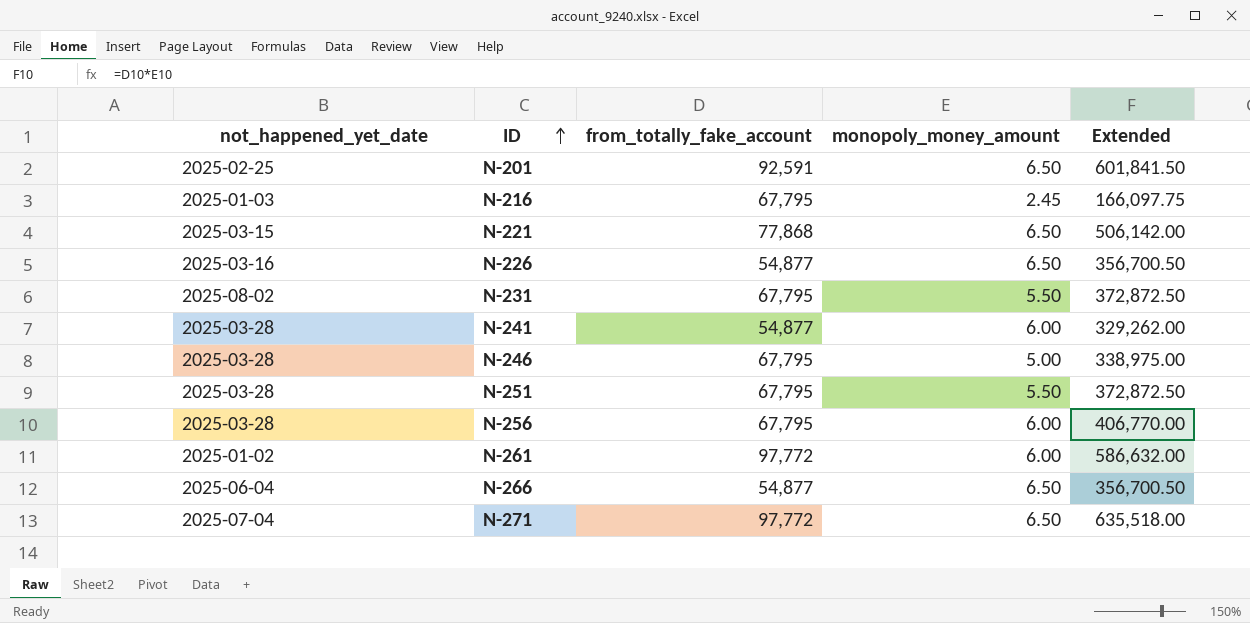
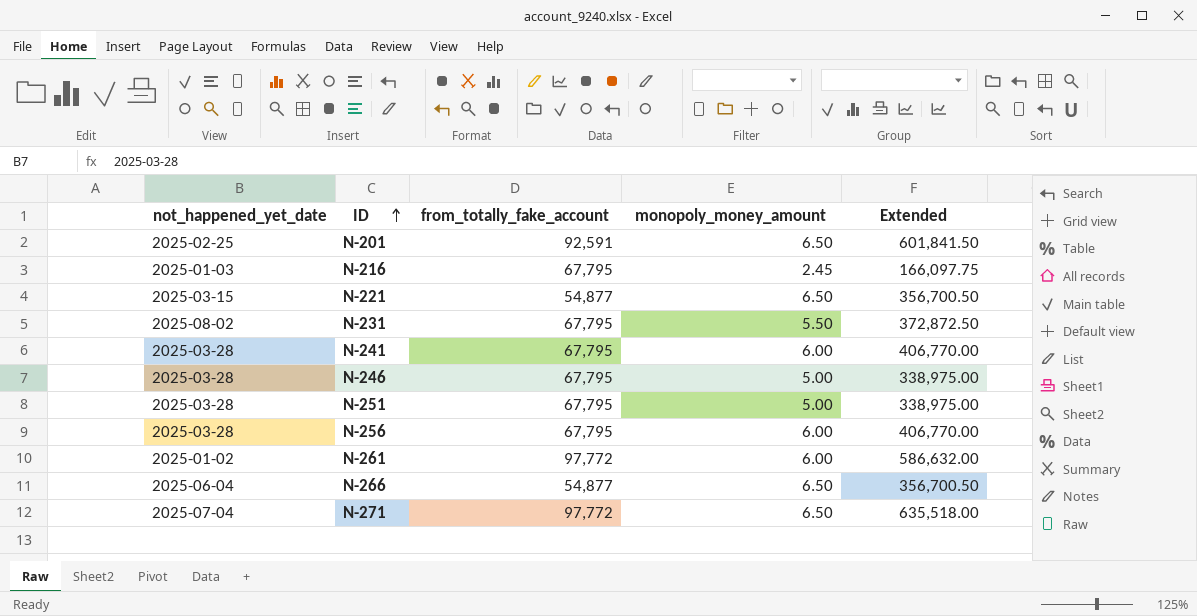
row N-226: 2025-03-16 | 54,877 | 6.50 | 356,700.50 -> none
N-221 | from_totally_fake_account: 77,868 -> 54,877
N-221 | Extended: 506,142.00 -> 356,700.50
N-241 | from_totally_fake_account: 54,877 -> 67,795
N-241 | Extended: 329,262.00 -> 406,770.00
N-251 | monopoly_money_amount: 5.50 -> 5.00
N-251 | Extended: 372,872.50 -> 338,975.00

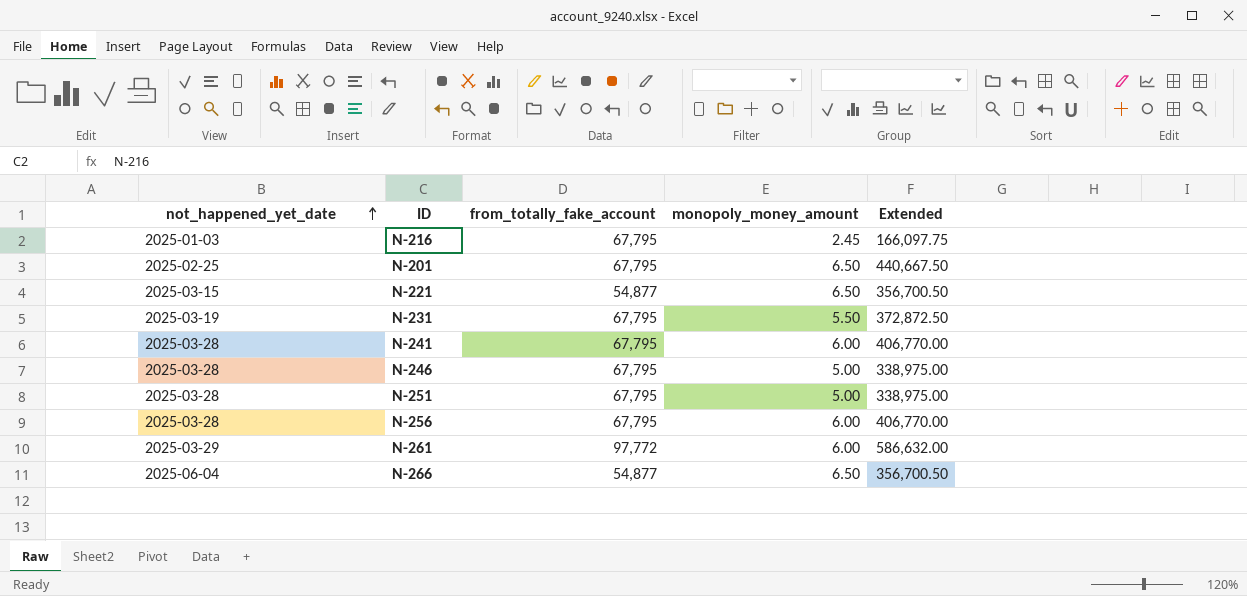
row order: ID ascending -> not_happened_yet_date ascending
row N-271: 2025-07-04 | 97,772 | 6.50 | 635,518.00 -> none
N-201 | from_totally_fake_account: 92,591 -> 67,795
N-201 | Extended: 601,841.50 -> 440,667.50
N-231 | not_happened_yet_date: 2025-08-02 -> 2025-03-19
N-261 | not_happened_yet_date: 2025-01-02 -> 2025-03-29

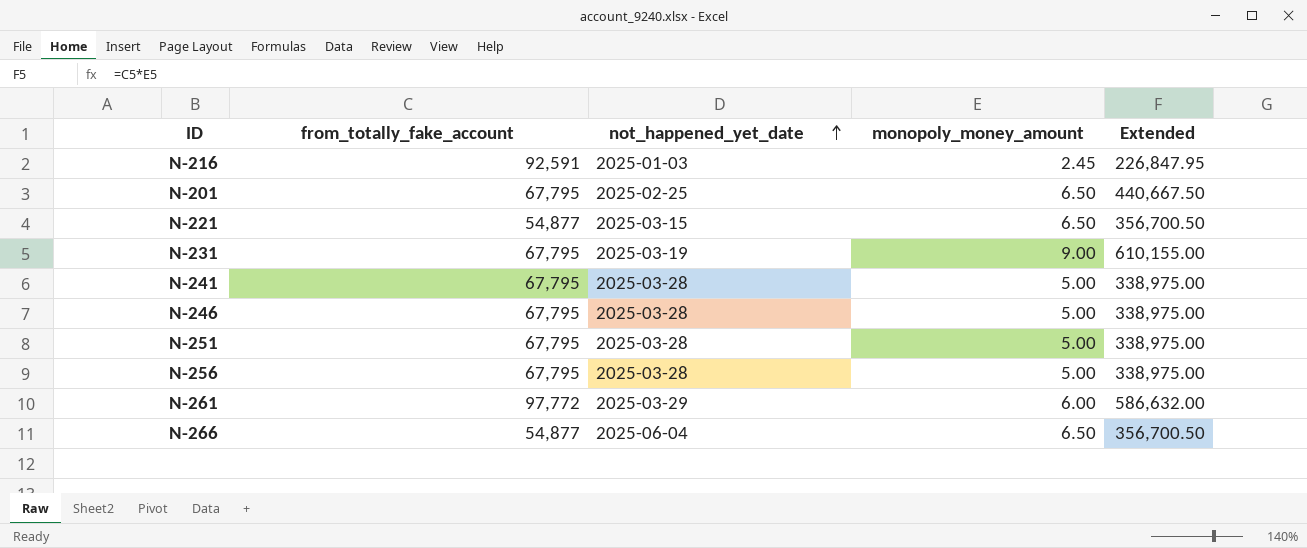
column not_happened_yet_date | position: 1 -> 3
N-216 | from_totally_fake_account: 67,795 -> 92,591
N-216 | Extended: 166,097.75 -> 226,847.95
N-231 | monopoly_money_amount: 5.50 -> 9.00
N-231 | Extended: 372,872.50 -> 610,155.00
N-241 | monopoly_money_amount: 6.00 -> 5.00
N-241 | Extended: 406,770.00 -> 338,975.00
N-256 | monopoly_money_amount: 6.00 -> 5.00
N-256 | Extended: 406,770.00 -> 338,975.00

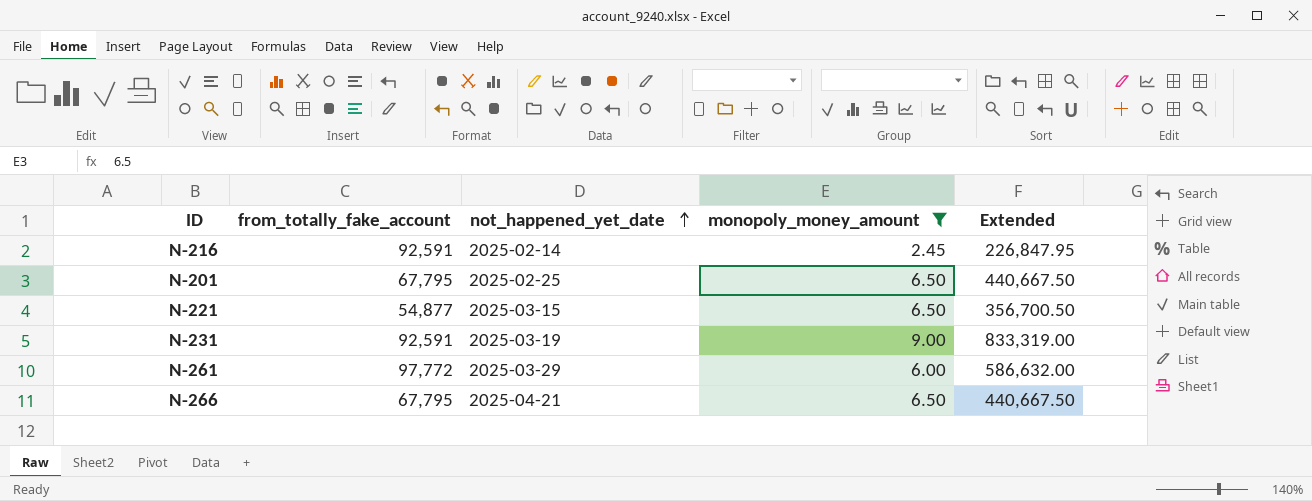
filter: none -> monopoly_money_amount != 5.00
N-216 | not_happened_yet_date: 2025-01-03 -> 2025-02-14
N-231 | from_totally_fake_account: 67,795 -> 92,591
N-231 | Extended: 610,155.00 -> 833,319.00
N-266 | from_totally_fake_account: 54,877 -> 67,795
N-266 | not_happened_yet_date: 2025-06-04 -> 2025-04-21
N-266 | Extended: 356,700.50 -> 440,667.50

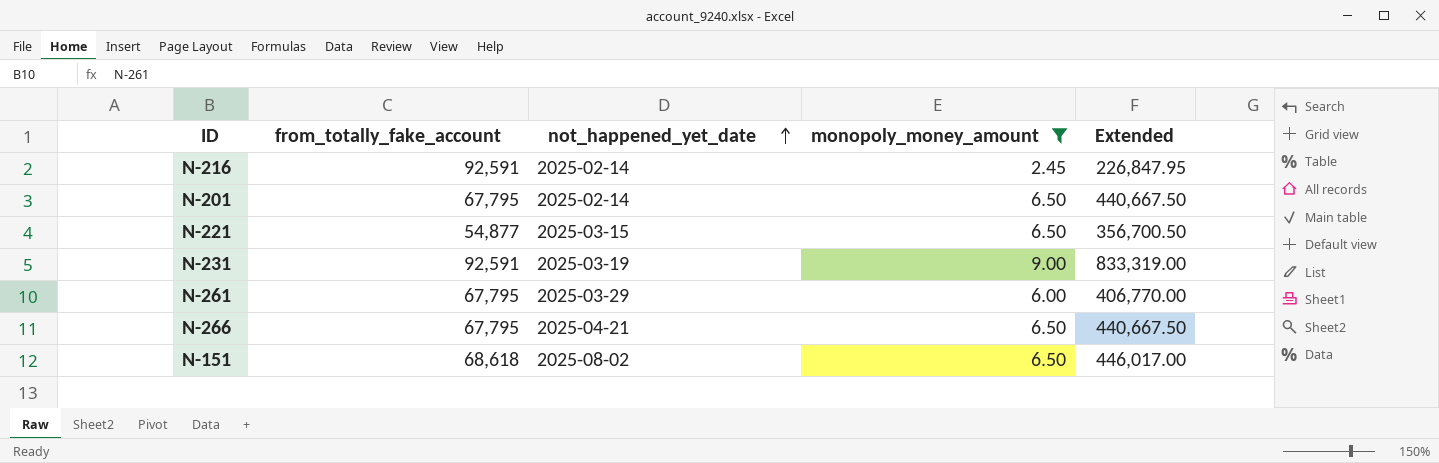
N-201 | not_happened_yet_date: 2025-02-25 -> 2025-02-14
N-261 | from_totally_fake_account: 97,772 -> 67,795
N-261 | Extended: 586,632.00 -> 406,770.00
row N-151: none -> 68,618 | 2025-08-02 | 6.50 | 446,017.00

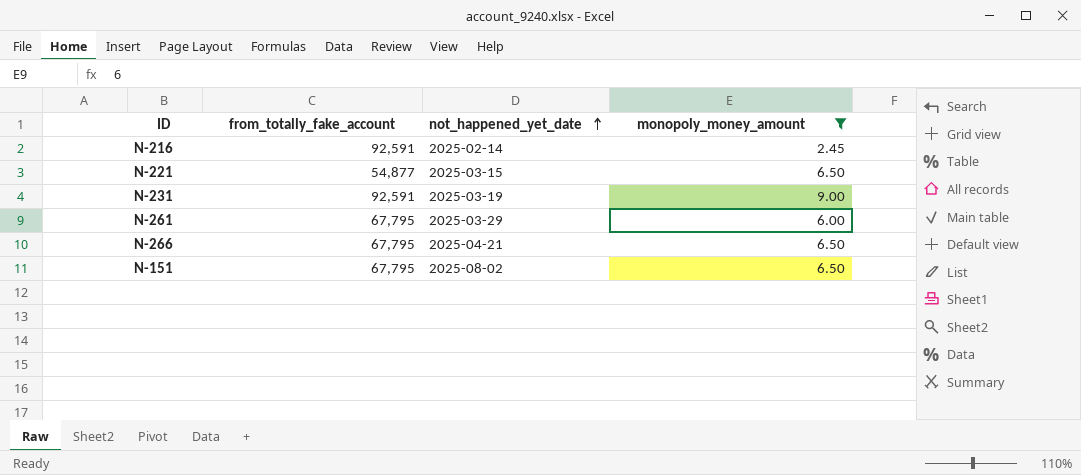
column Extended | formula: [from_totally_fake_account] * [monopoly_money_amount] -> none
row N-201: 67,795 | 2025-02-14 | 6.50 | 440,667.50 -> none
N-151 | from_totally_fake_account: 68,618 -> 67,795

